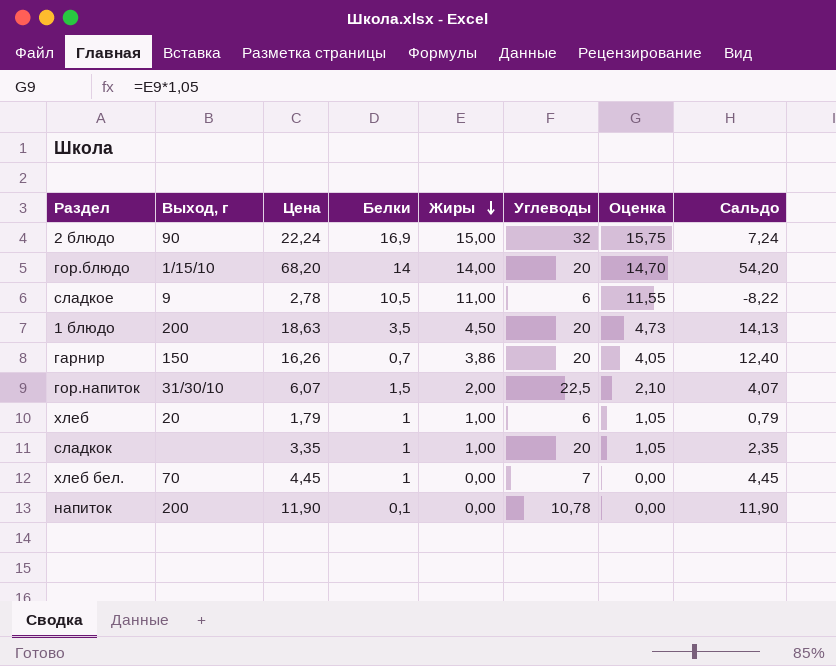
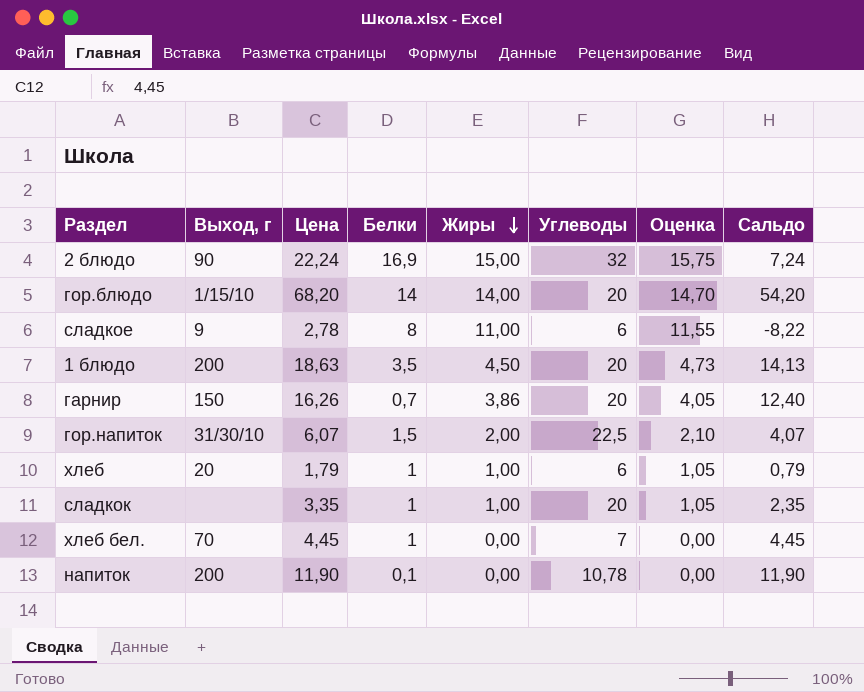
сладкое | Белки: 10,5 -> 8

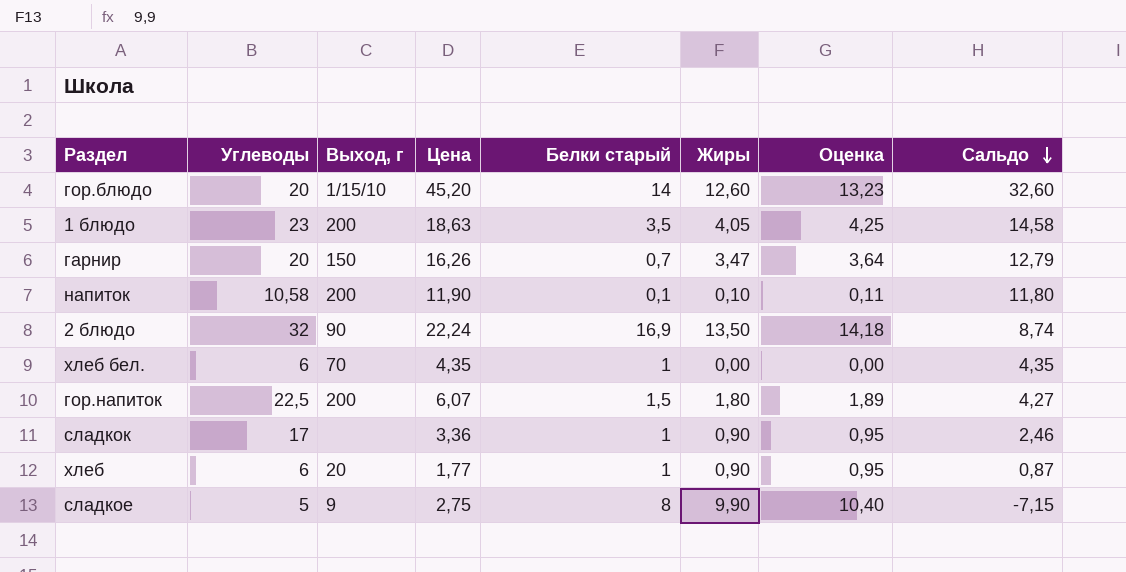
row order: Жиры descending -> Сальдо descending
column Углеводы | position: 6 -> 2
column name: Белки -> Белки старый
гор.блюдо | Цена: 68,20 -> 45,20
гор.блюдо | Жиры: 14,00 -> 12,60
гор.блюдо | Оценка: 14,70 -> 13,23
гор.блюдо | Сальдо: 54,20 -> 32,60
1 блюдо | Углеводы: 20 -> 23
1 блюдо | Жиры: 4,50 -> 4,05
1 блюдо | Оценка: 4,73 -> 4,25
1 блюдо | Сальдо: 14,13 -> 14,58
гарнир | Жиры: 3,86 -> 3,47
гарнир | Оценка: 4,05 -> 3,64
гарнир | Сальдо: 12,40 -> 12,79
напиток | Углеводы: 10,78 -> 10,58
напиток | Жиры: 0,00 -> 0,10
напиток | Оценка: 0,00 -> 0,11
напиток | Сальдо: 11,90 -> 11,80
2 блюдо | Жиры: 15,00 -> 13,50
2 блюдо | Оценка: 15,75 -> 14,18
2 блюдо | Сальдо: 7,24 -> 8,74
хлеб бел. | Углеводы: 7 -> 6
хлеб бел. | Цена: 4,45 -> 4,35
хлеб бел. | Сальдо: 4,45 -> 4,35
гор.напиток | Выход, г: 31/30/10 -> 200
гор.напиток | Жиры: 2,00 -> 1,80
гор.напиток | Оценка: 2,10 -> 1,89
гор.напиток | Сальдо: 4,07 -> 4,27
сладкок | Углеводы: 20 -> 17
сладкок | Цена: 3,35 -> 3,36
сладкок | Жиры: 1,00 -> 0,90
сладкок | Оценка: 1,05 -> 0,95
сладкок | Сальдо: 2,35 -> 2,46
хлеб | Цена: 1,79 -> 1,77
хлеб | Жиры: 1,00 -> 0,90
хлеб | Оценка: 1,05 -> 0,95
хлеб | Сальдо: 0,79 -> 0,87
сладкое | Углеводы: 6 -> 5
сладкое | Цена: 2,78 -> 2,75
сладкое | Жиры: 11,00 -> 9,90
сладкое | Оценка: 11,55 -> 10,40
сладкое | Сальдо: -8,22 -> -7,15

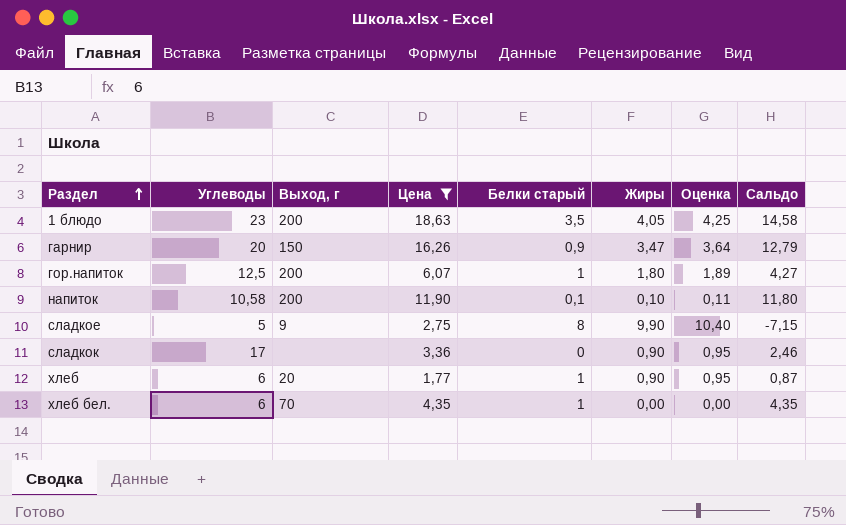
filter: none -> Цена <= 18,63
row order: Сальдо descending -> Раздел ascending
гарнир | Белки старый: 0,7 -> 0,9
гор.напиток | Углеводы: 22,5 -> 12,5
гор.напиток | Белки старый: 1,5 -> 1
сладкок | Белки старый: 1 -> 0

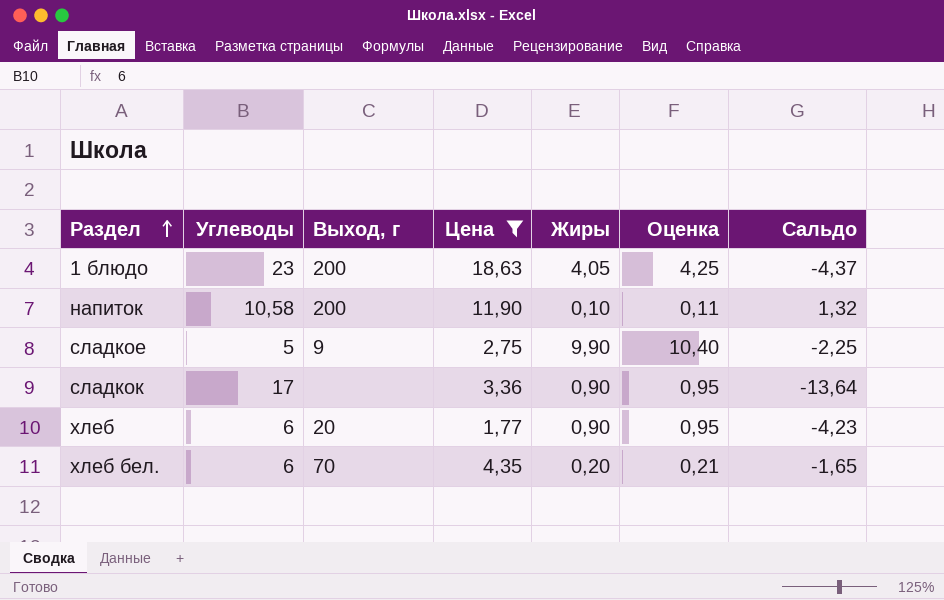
column Белки старый | position: 5 -> none
column Сальдо | formula: [Цена] - [Жиры] -> [Цена] - [Углеводы]
row гарнир: 20 | 150 | 16,26 | 0,9 | 3,47 | 3,64 | 12,79 -> none
row гор.напиток: 12,5 | 200 | 6,07 | 1 | 1,80 | 1,89 | 4,27 -> none
хлеб бел. | Жиры: 0,00 -> 0,20
хлеб бел. | Оценка: 0,00 -> 0,21

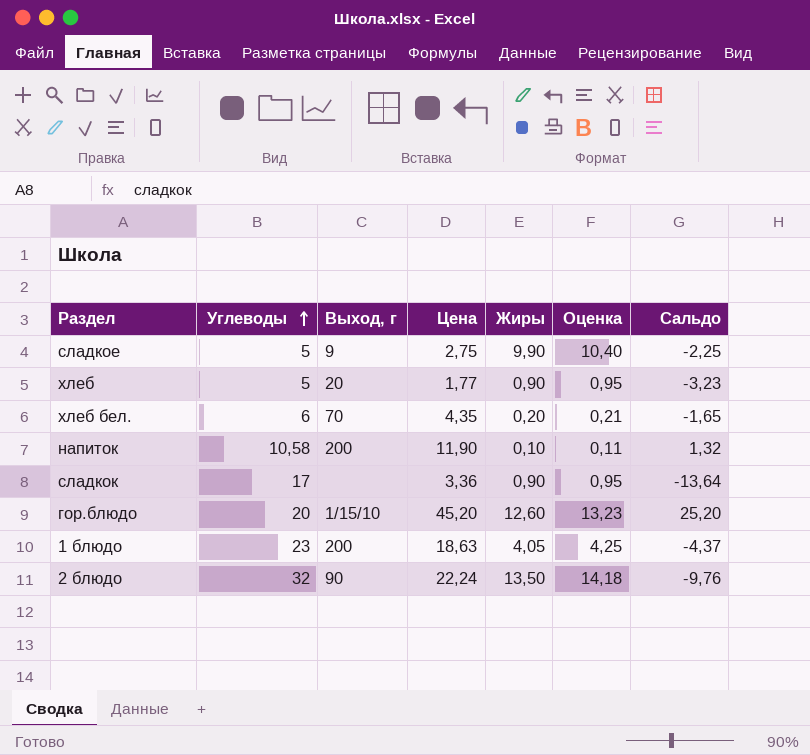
filter: Цена <= 18,63 -> none
row order: Раздел ascending -> Углеводы ascending
хлеб | Углеводы: 6 -> 5
хлеб | Сальдо: -4,23 -> -3,23

